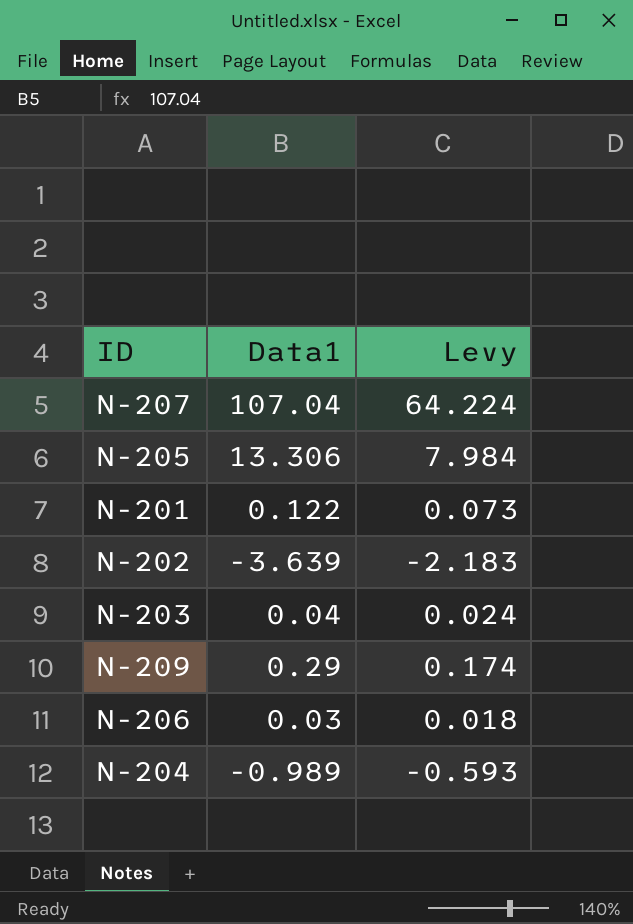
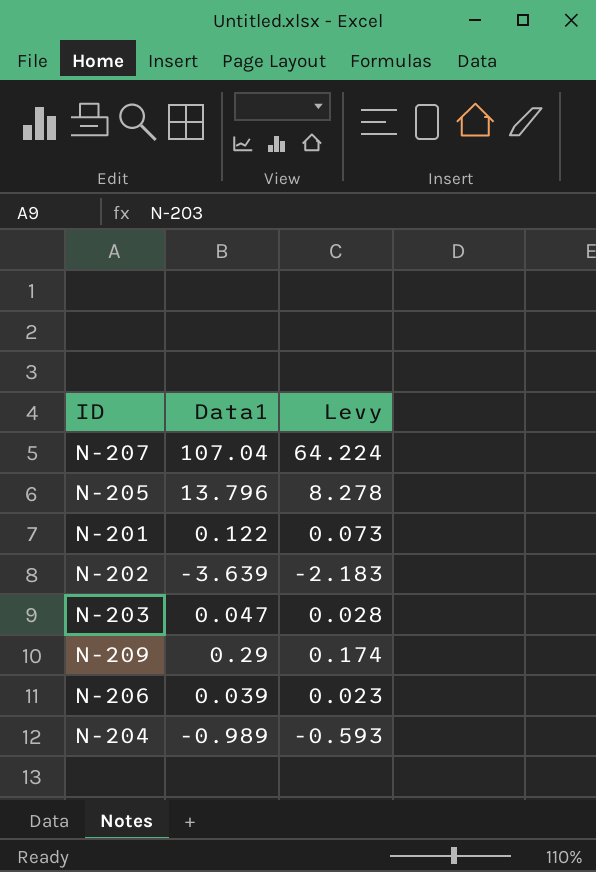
N-205 | Data1: 13.306 -> 13.796
N-205 | Levy: 7.984 -> 8.278
N-203 | Data1: 0.04 -> 0.047
N-203 | Levy: 0.024 -> 0.028
N-206 | Data1: 0.03 -> 0.039
N-206 | Levy: 0.018 -> 0.023

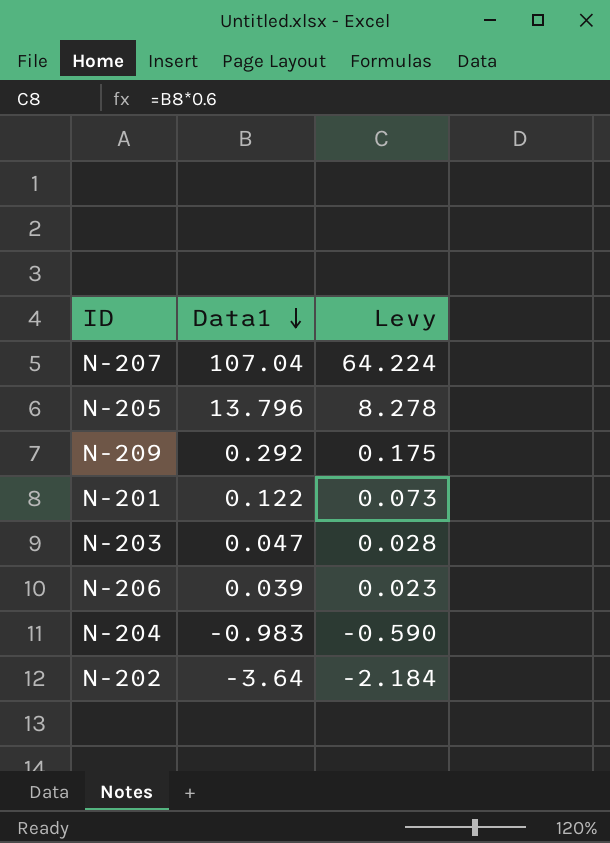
row order: none -> Data1 descending
N-209 | Data1: 0.29 -> 0.292
N-209 | Levy: 0.174 -> 0.175
N-204 | Data1: -0.989 -> -0.983
N-204 | Levy: -0.593 -> -0.590
N-202 | Data1: -3.639 -> -3.64
N-202 | Levy: -2.183 -> -2.184

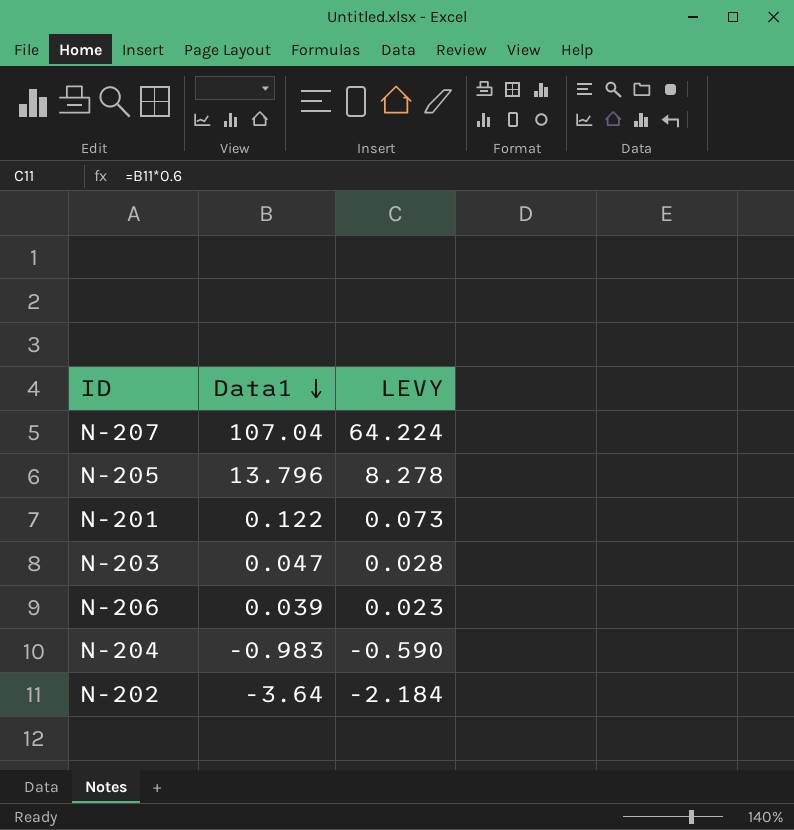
column name: Levy -> LEVY
row N-209: 0.292 | 0.175 -> none

